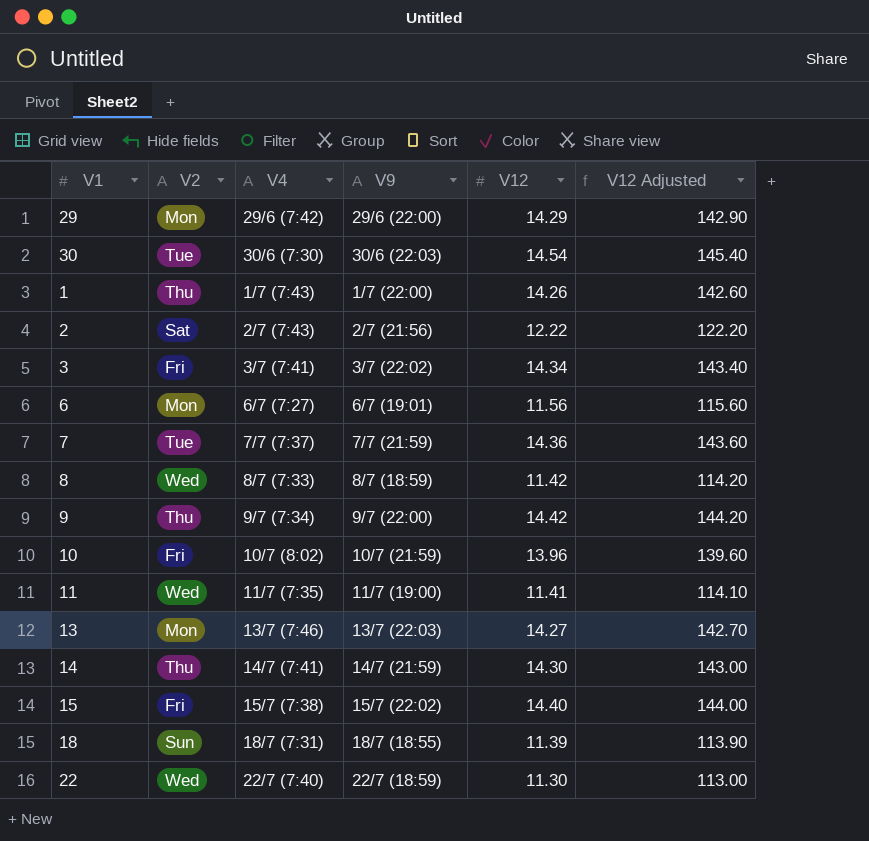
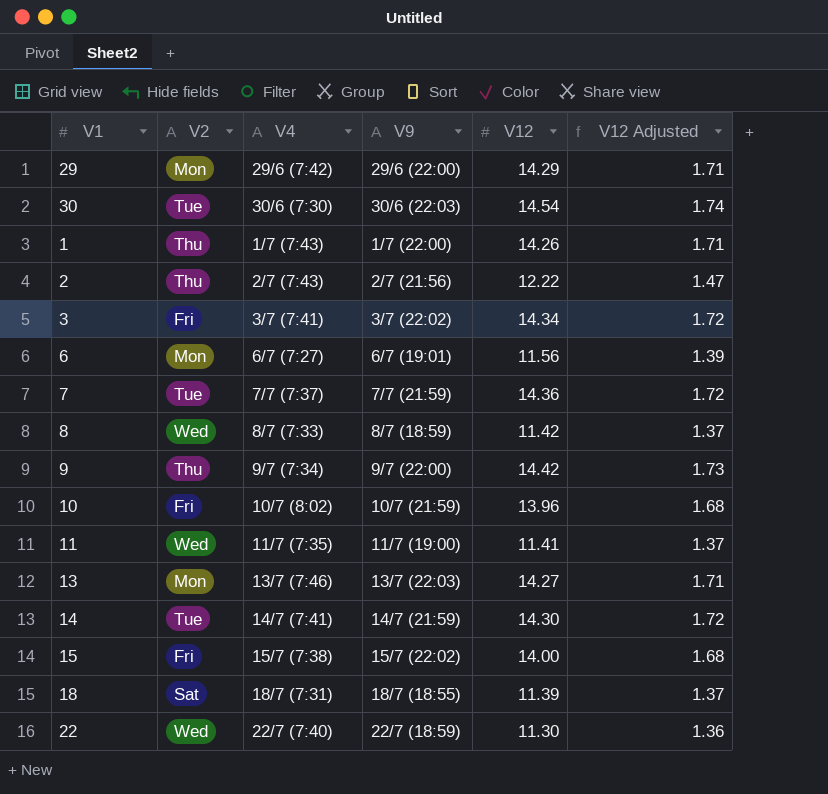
column V12 Adjusted | formula: [V12] * 10 -> [V12] * 0.12
2 | V2: Sat -> Thu
14 | V2: Thu -> Tue
15 | V12: 14.40 -> 14.00
18 | V2: Sun -> Sat

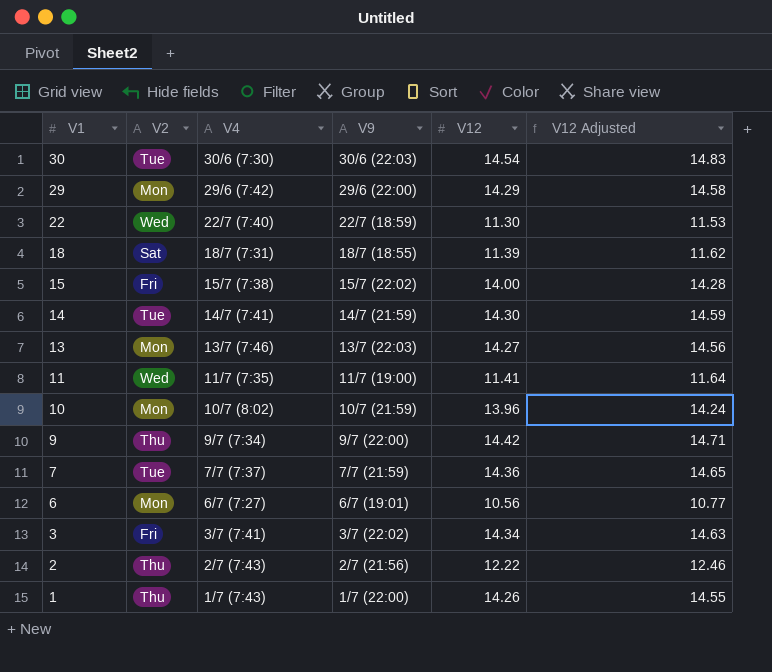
row order: none -> V1 descending
column V12 Adjusted | formula: [V12] * 0.12 -> [V12] * 1.02
row 8: Wed | 8/7 (7:33) | 8/7 (18:59) | 11.42 | 1.37 -> none
10 | V2: Fri -> Mon
6 | V12: 11.56 -> 10.56

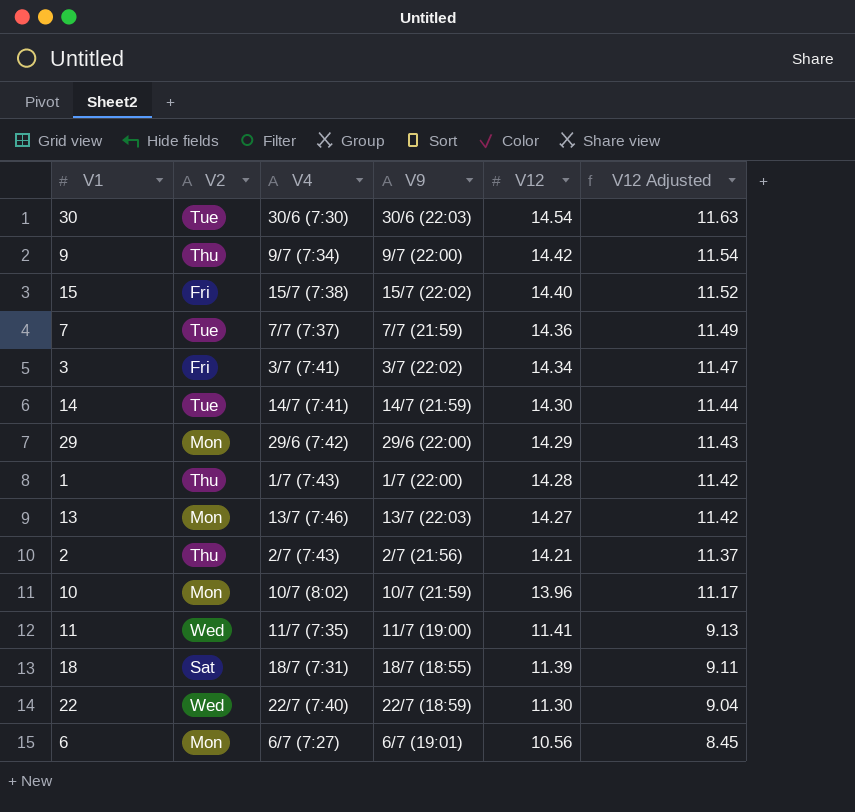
row order: V1 descending -> V12 descending
column V12 Adjusted | formula: [V12] * 1.02 -> [V12] * 0.8
15 | V12: 14.00 -> 14.40
1 | V12: 14.26 -> 14.28
2 | V12: 12.22 -> 14.21

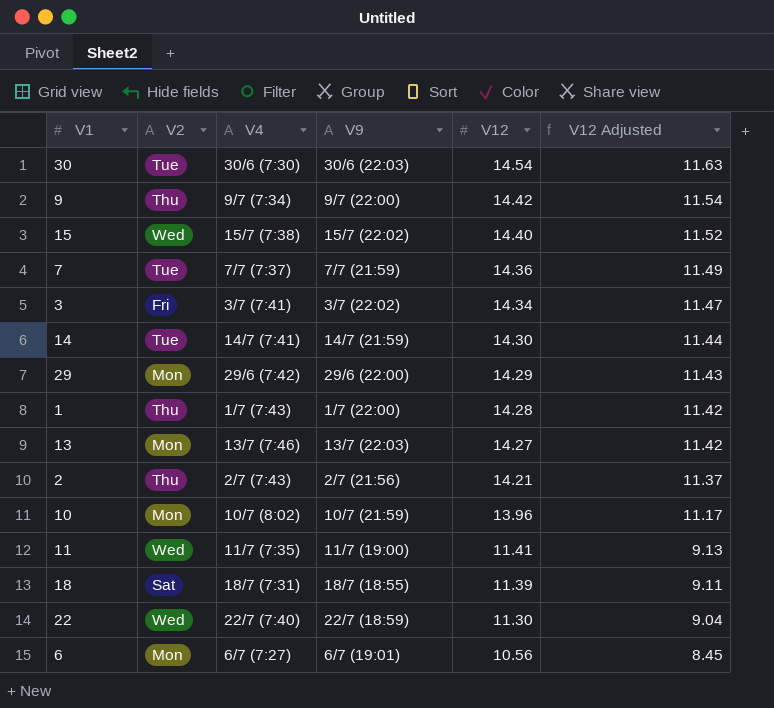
15 | V2: Fri -> Wed

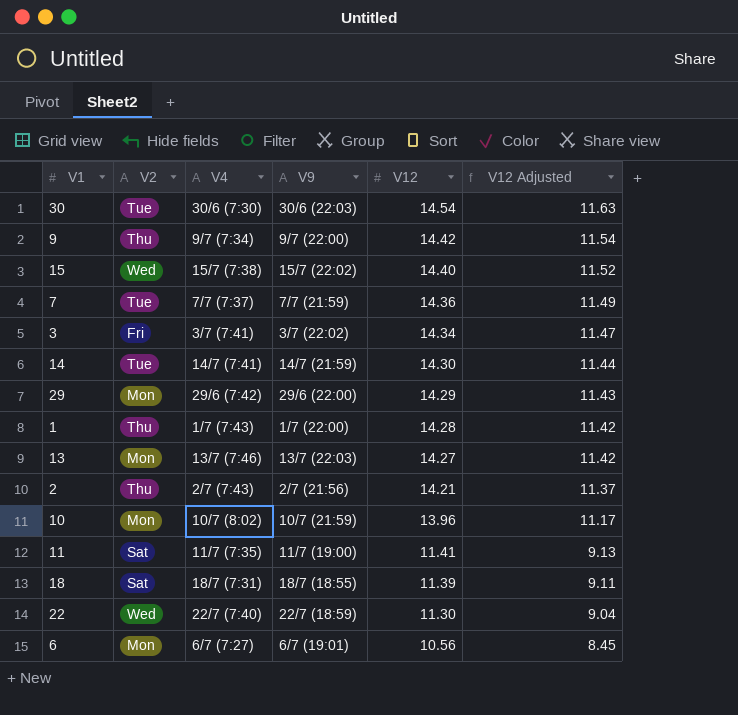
11 | V2: Wed -> Sat

